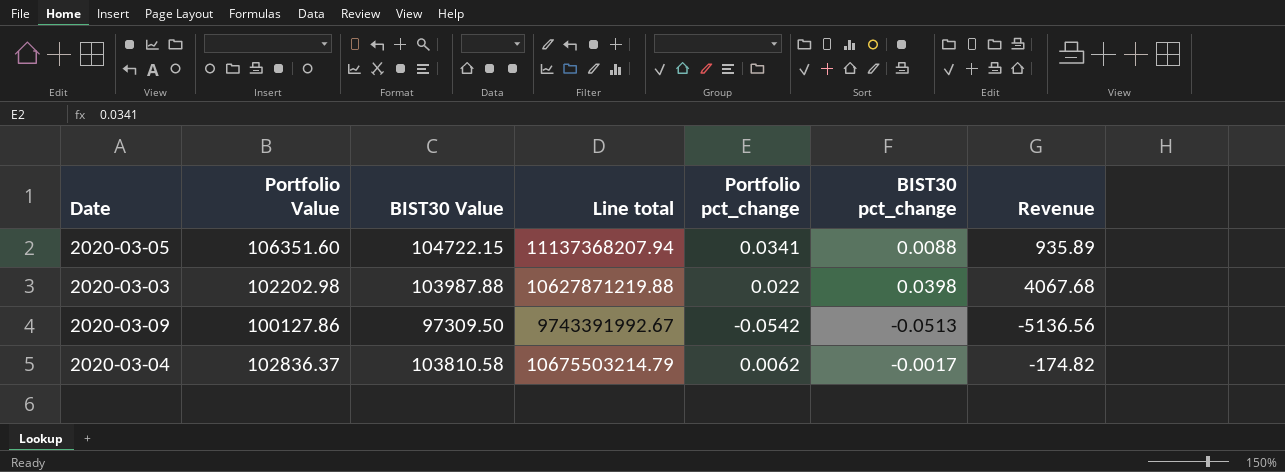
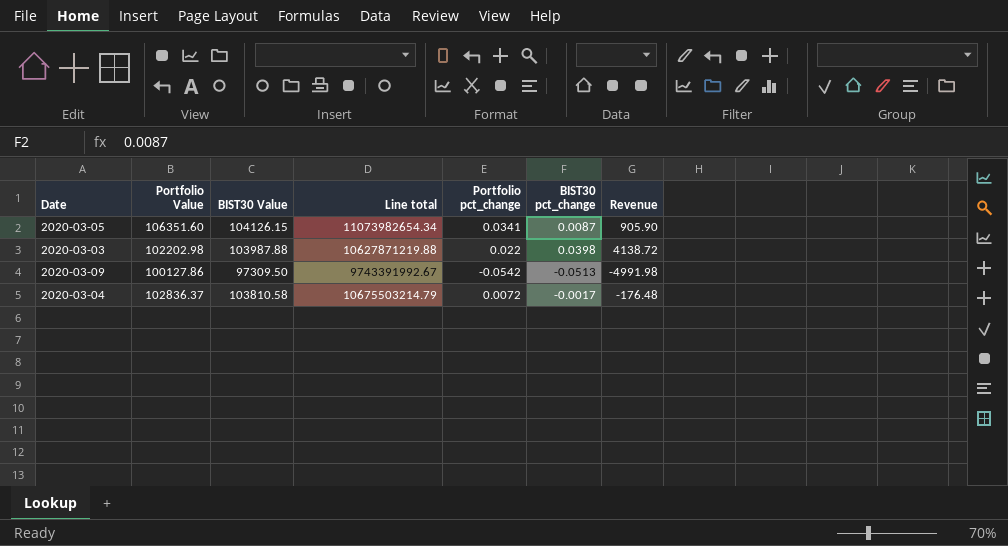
column Revenue | formula: [Portfolio Value] * [BIST30 pct_change] -> [BIST30 Value] * [BIST30 pct_change]
2020-03-05 | BIST30 Value: 104722.15 -> 104126.15
2020-03-05 | Line total: 11137368207.94 -> 11073982654.34
2020-03-05 | BIST30 pct_change: 0.0088 -> 0.0087
2020-03-04 | Portfolio pct_change: 0.0062 -> 0.0072

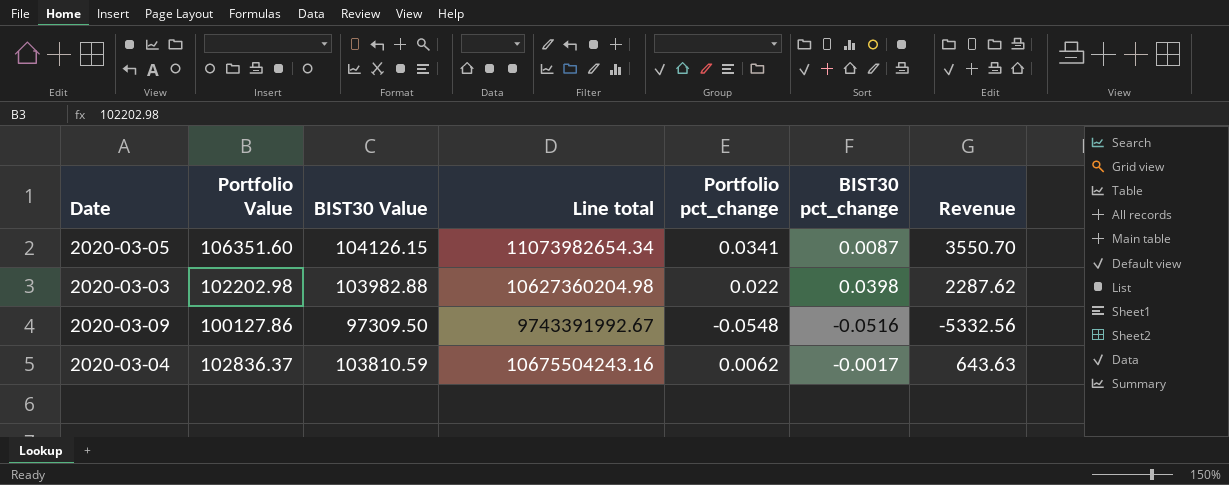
column Revenue | formula: [BIST30 Value] * [BIST30 pct_change] -> [BIST30 Value] * [Portfolio pct_change]
2020-03-03 | BIST30 Value: 103987.88 -> 103982.88
2020-03-03 | Line total: 10627871219.88 -> 10627360204.98
2020-03-09 | Portfolio pct_change: -0.0542 -> -0.0548
2020-03-09 | BIST30 pct_change: -0.0513 -> -0.0516
2020-03-04 | BIST30 Value: 103810.58 -> 103810.59
2020-03-04 | Line total: 10675503214.79 -> 10675504243.16
2020-03-04 | Portfolio pct_change: 0.0072 -> 0.0062

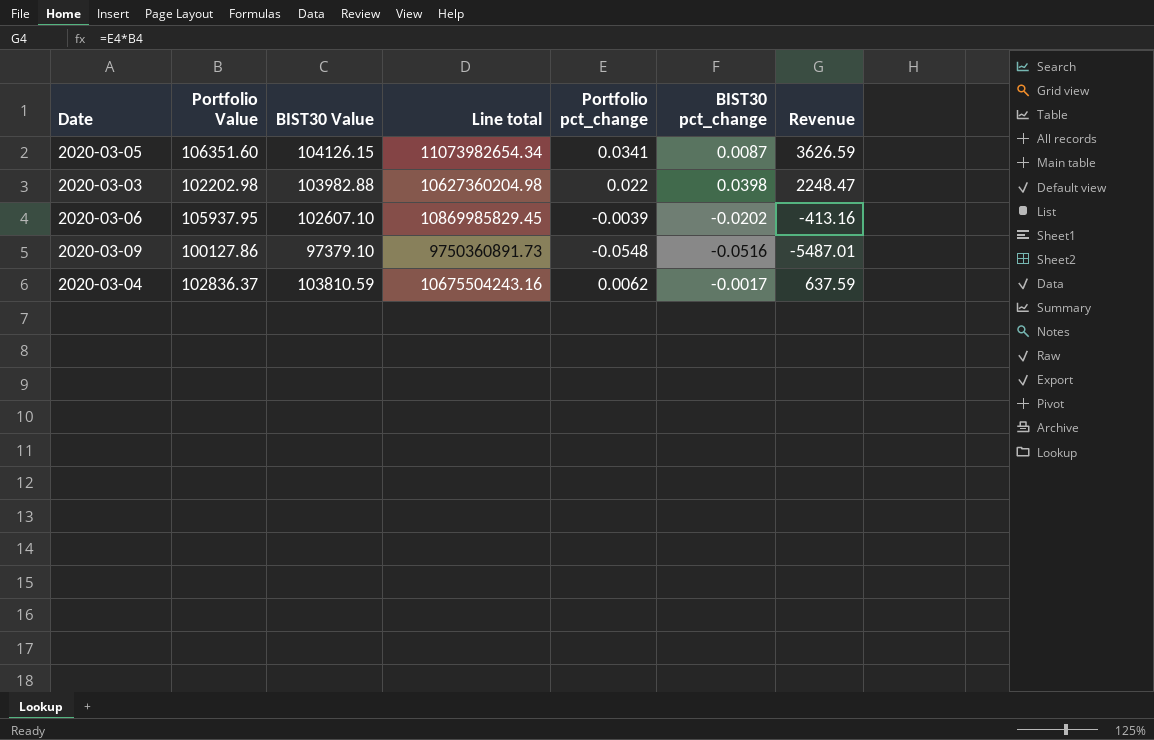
column Revenue | formula: [BIST30 Value] * [Portfolio pct_change] -> [Portfolio Value] * [Portfolio pct_change]
row 2020-03-06: none -> 105937.95 | 102607.10 | 10869985829.45 | -0.0039 | -0.0202 | -413.16
2020-03-09 | BIST30 Value: 97309.50 -> 97379.10
2020-03-09 | Line total: 9743391992.67 -> 9750360891.73

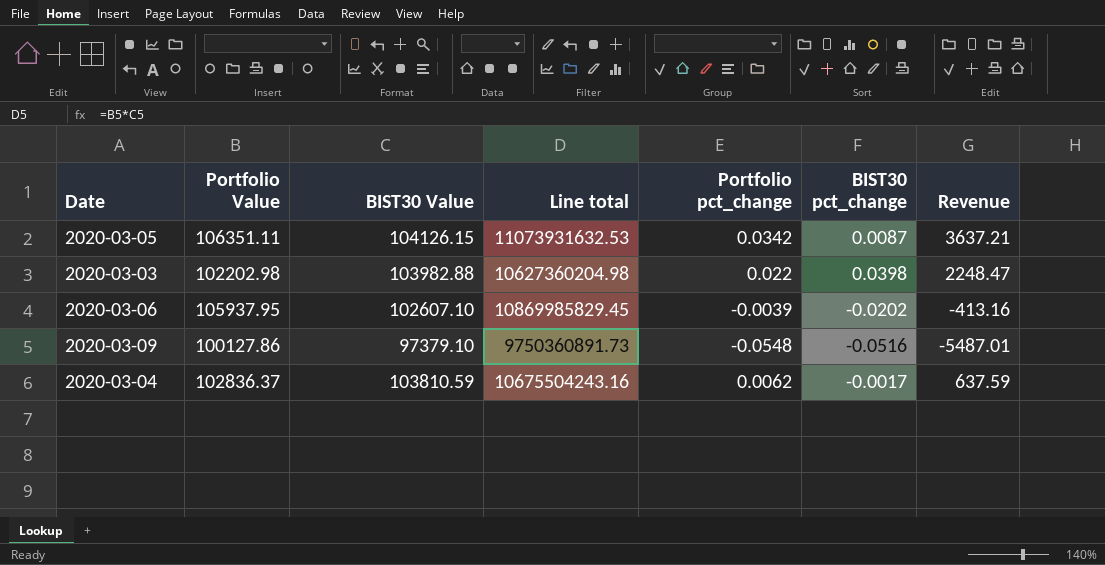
2020-03-05 | Portfolio Value: 106351.60 -> 106351.11
2020-03-05 | Line total: 11073982654.34 -> 11073931632.53
2020-03-05 | Portfolio pct_change: 0.0341 -> 0.0342
2020-03-05 | Revenue: 3626.59 -> 3637.21

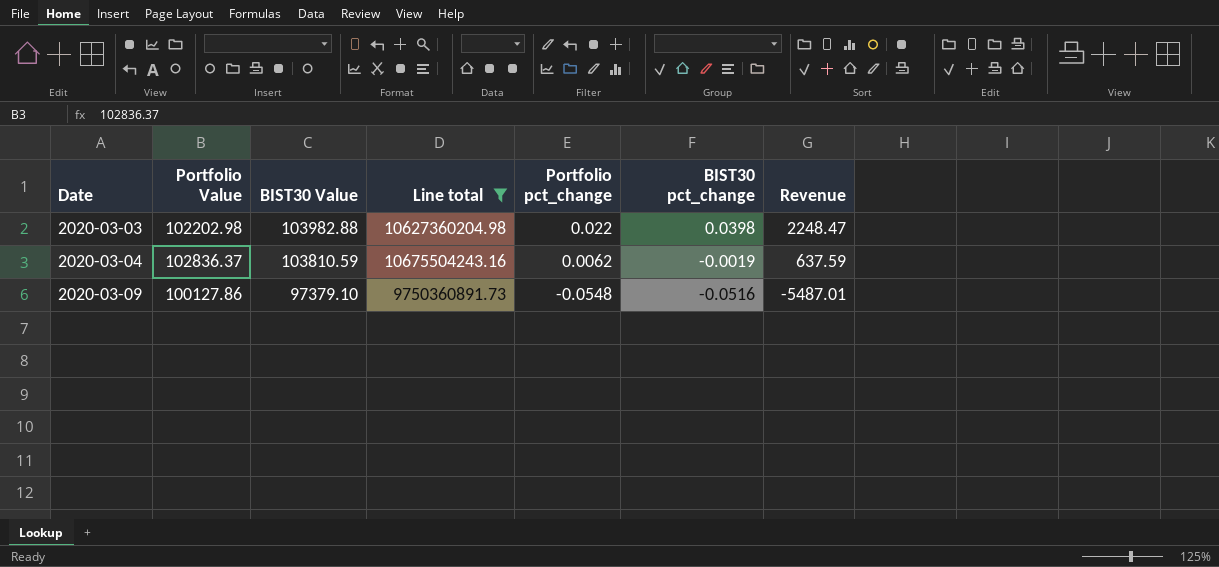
filter: none -> Line total <= 10675504243.16
row order: none -> Date ascending
2020-03-04 | BIST30 pct_change: -0.0017 -> -0.0019

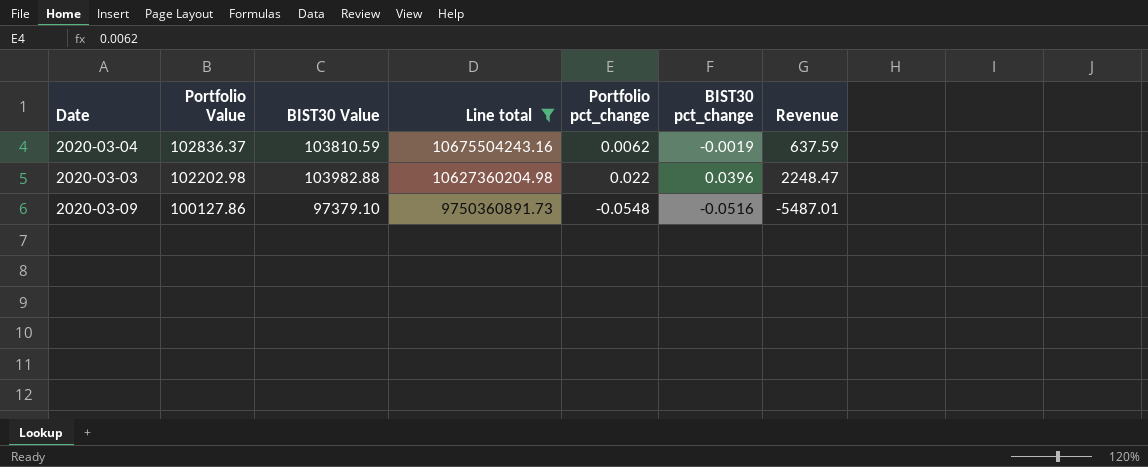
row order: Date ascending -> Portfolio Value descending
2020-03-03 | BIST30 pct_change: 0.0398 -> 0.0396

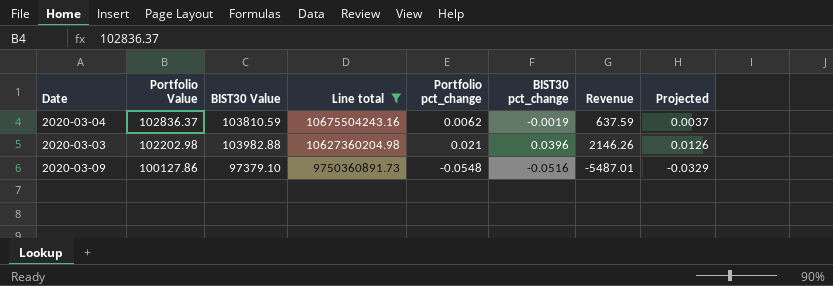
column Projected | formula: none -> [Portfolio pct_change] * 0.6
2020-03-03 | Portfolio pct_change: 0.022 -> 0.021
2020-03-03 | Revenue: 2248.47 -> 2146.26

